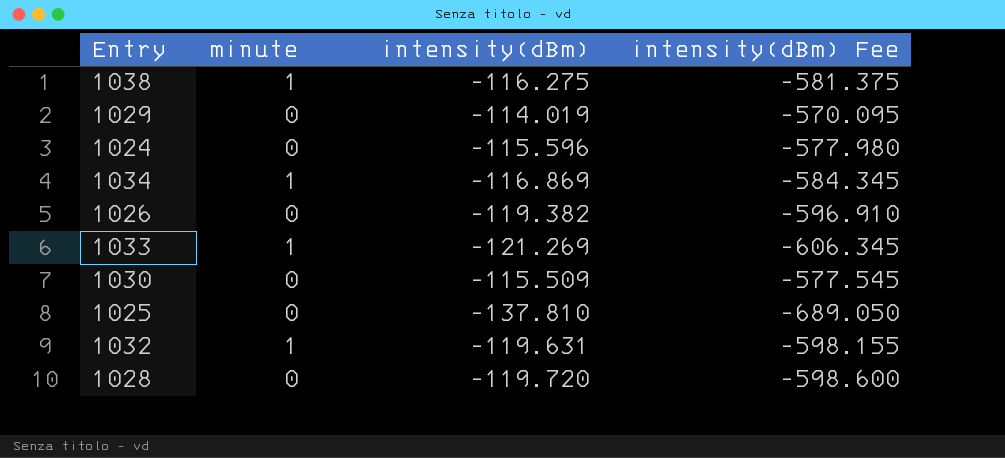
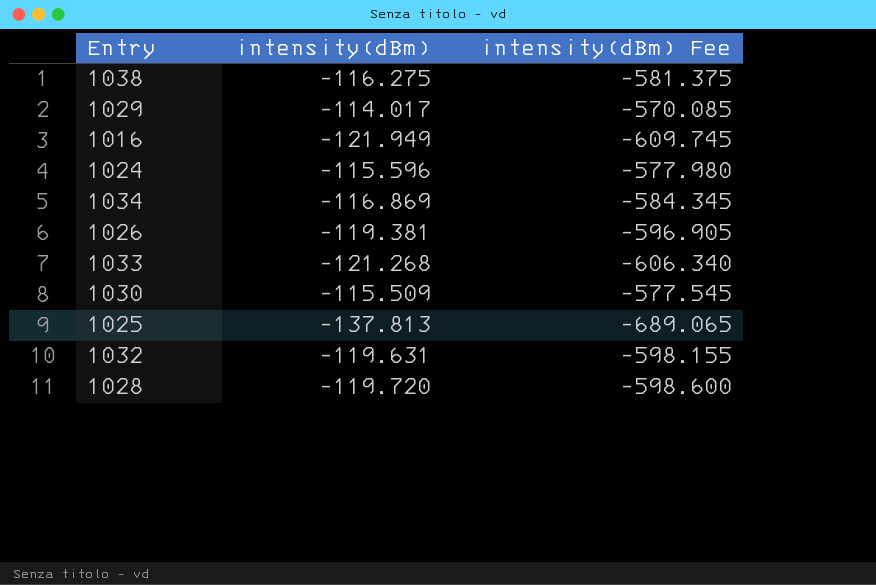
column minute | position: 2 -> none
1029 | intensity(dBm): -114.019 -> -114.017
1029 | intensity(dBm) Fee: -570.095 -> -570.085
row 1016: none -> -121.949 | -609.745
1026 | intensity(dBm): -119.382 -> -119.381
1026 | intensity(dBm) Fee: -596.910 -> -596.905
1033 | intensity(dBm): -121.269 -> -121.268
1033 | intensity(dBm) Fee: -606.345 -> -606.340
1025 | intensity(dBm): -137.810 -> -137.813
1025 | intensity(dBm) Fee: -689.050 -> -689.065

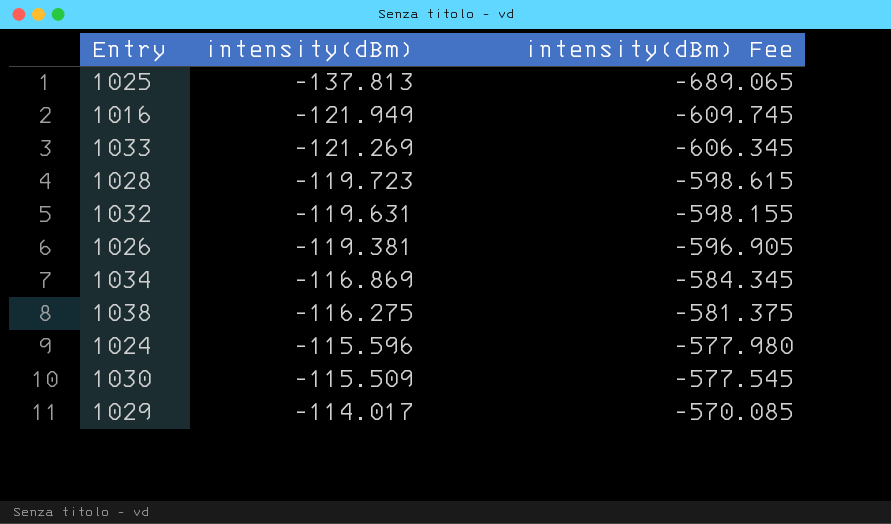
row order: none -> intensity(dBm) ascending
1033 | intensity(dBm): -121.268 -> -121.269
1033 | intensity(dBm) Fee: -606.340 -> -606.345
1028 | intensity(dBm): -119.720 -> -119.723
1028 | intensity(dBm) Fee: -598.600 -> -598.615

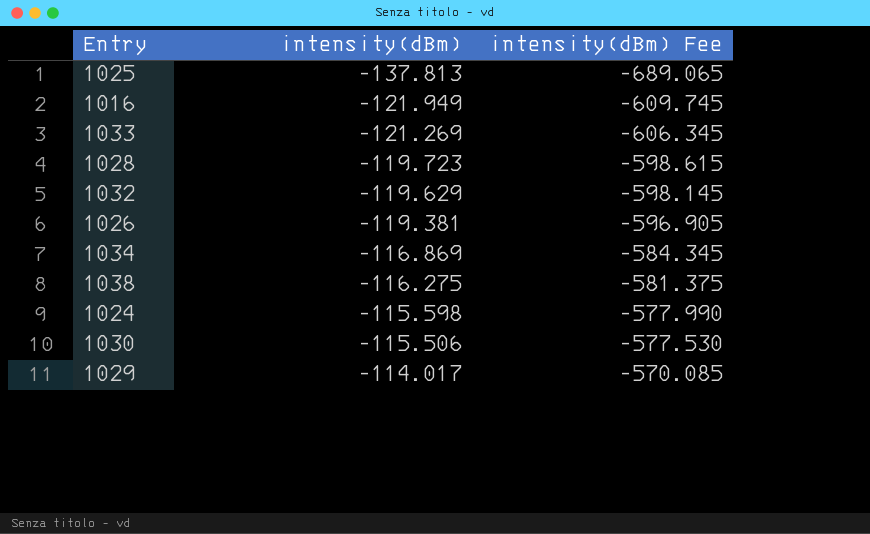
1032 | intensity(dBm): -119.631 -> -119.629
1032 | intensity(dBm) Fee: -598.155 -> -598.145
1024 | intensity(dBm): -115.596 -> -115.598
1024 | intensity(dBm) Fee: -577.980 -> -577.990
1030 | intensity(dBm): -115.509 -> -115.506
1030 | intensity(dBm) Fee: -577.545 -> -577.530

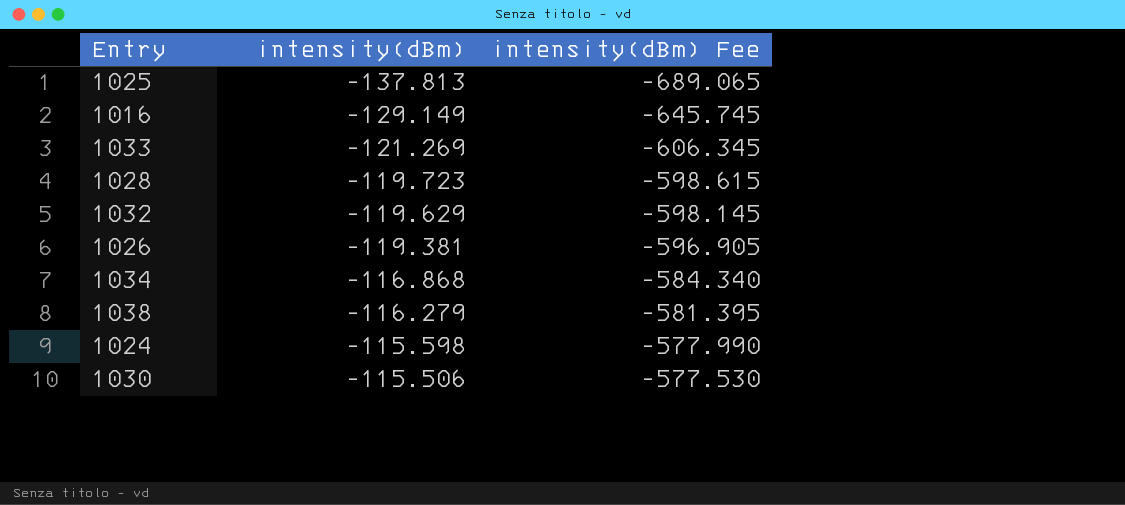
row 1029: -114.017 | -570.085 -> none
1016 | intensity(dBm): -121.949 -> -129.149
1016 | intensity(dBm) Fee: -609.745 -> -645.745
1034 | intensity(dBm): -116.869 -> -116.868
1034 | intensity(dBm) Fee: -584.345 -> -584.340
1038 | intensity(dBm): -116.275 -> -116.279
1038 | intensity(dBm) Fee: -581.375 -> -581.395

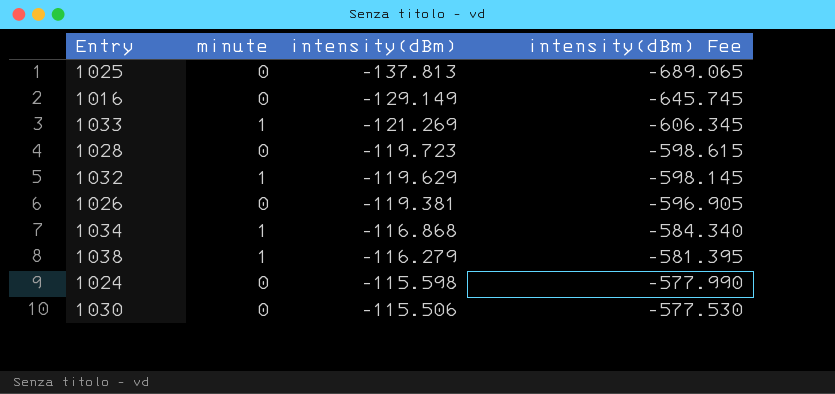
column minute | position: none -> 2

